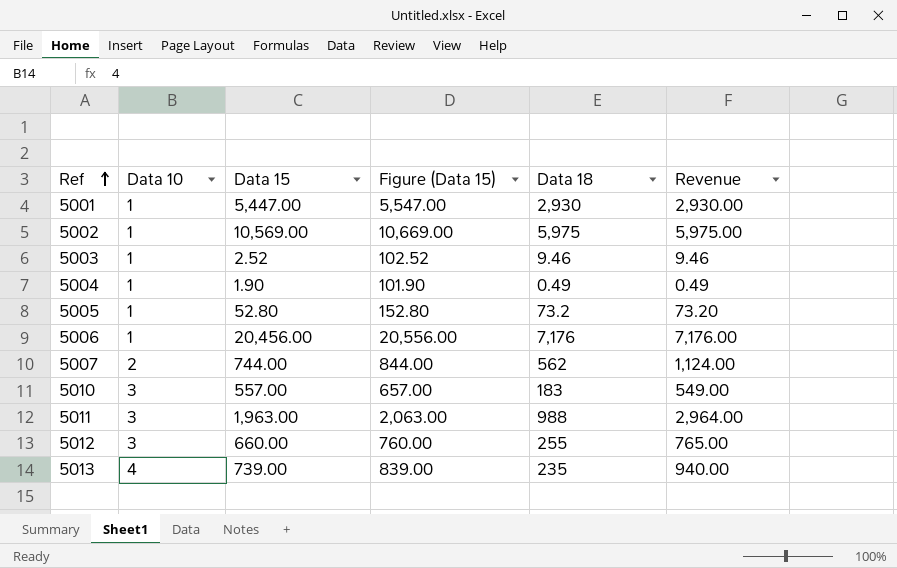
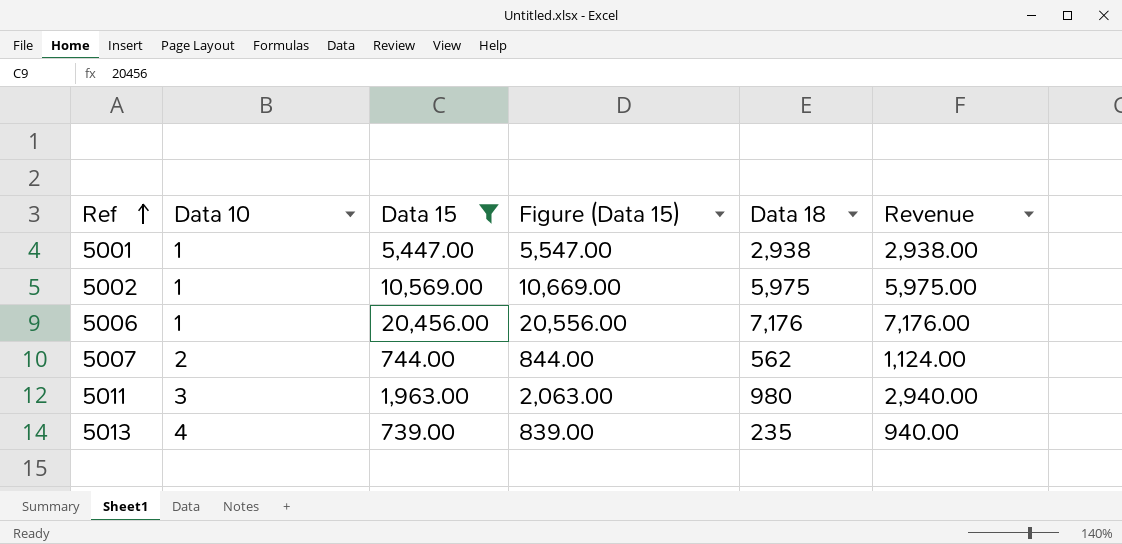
filter: none -> Data 15 >= 739.00
5001 | Data 18: 2,930 -> 2,938
5001 | Revenue: 2,930.00 -> 2,938.00
5011 | Data 18: 988 -> 980
5011 | Revenue: 2,964.00 -> 2,940.00

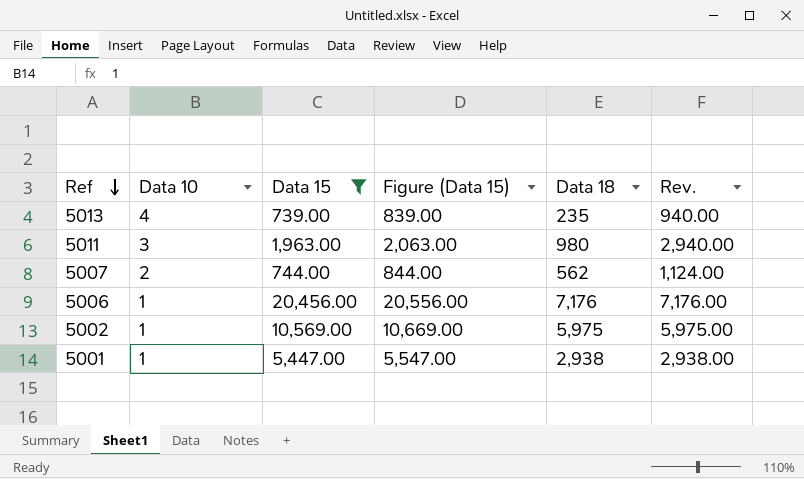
row order: Ref ascending -> Ref descending
column name: Revenue -> Rev.

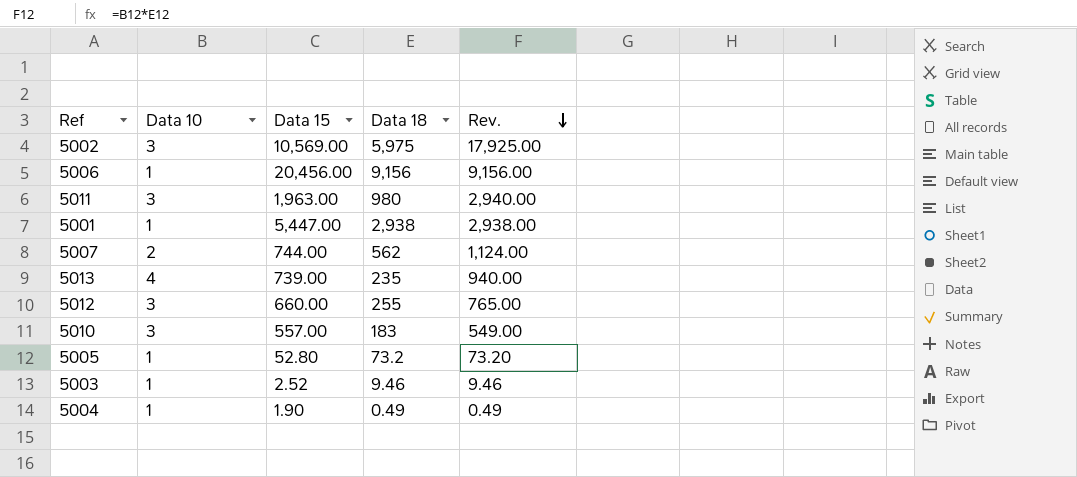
filter: Data 15 >= 739.00 -> none
row order: Ref descending -> Rev. descending
column Figure (Data 15) | formula: [Data 15] + 100 -> none
5002 | Data 10: 1 -> 3
5002 | Rev.: 5,975.00 -> 17,925.00
5006 | Data 18: 7,176 -> 9,156
5006 | Rev.: 7,176.00 -> 9,156.00

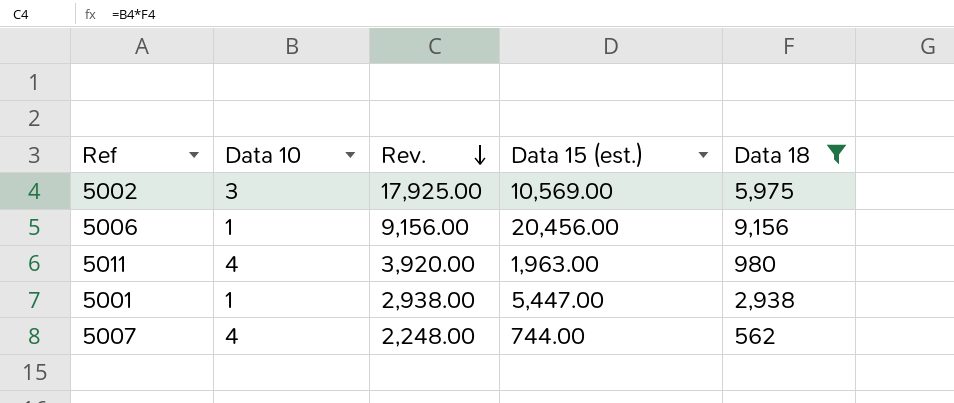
filter: none -> Data 18 >= 562
column Rev. | position: 5 -> 3
column name: Data 15 -> Data 15 (est.)
5011 | Data 10: 3 -> 4
5011 | Rev.: 2,940.00 -> 3,920.00
5007 | Data 10: 2 -> 4
5007 | Rev.: 1,124.00 -> 2,248.00

